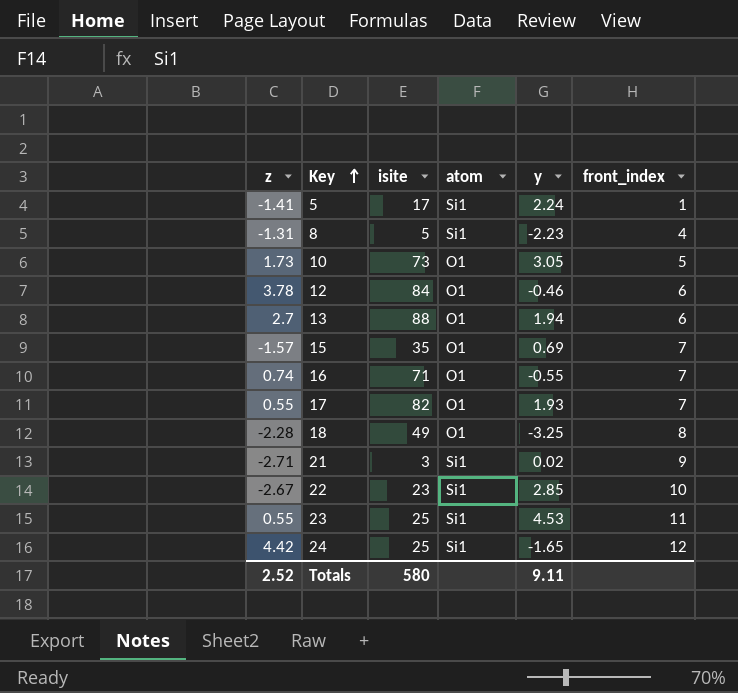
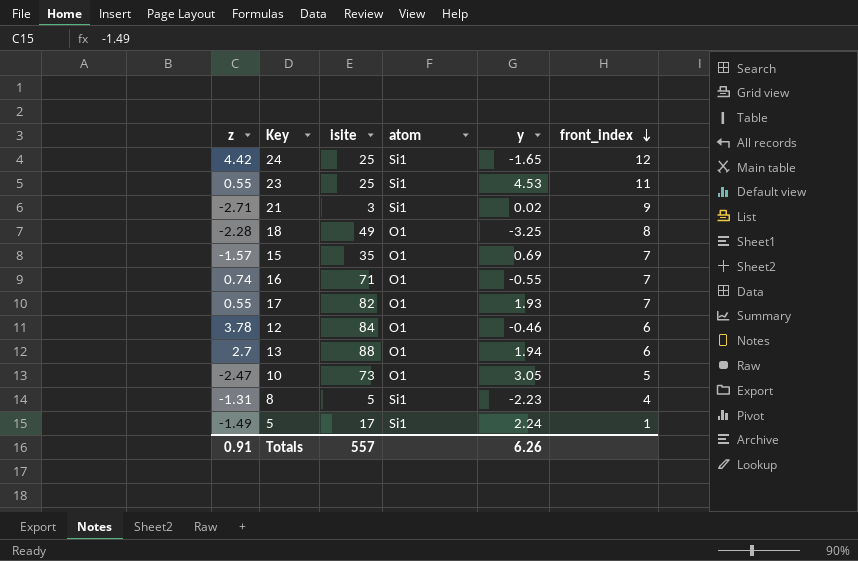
row order: Key ascending -> front_index descending
row 22: -2.67 | 23 | Si1 | 2.85 | 10 -> none
10 | z: 1.73 -> -2.47
5 | z: -1.41 -> -1.49
Totals | z: 2.52 -> 0.91
Totals | isite: 580 -> 557
Totals | y: 9.11 -> 6.26

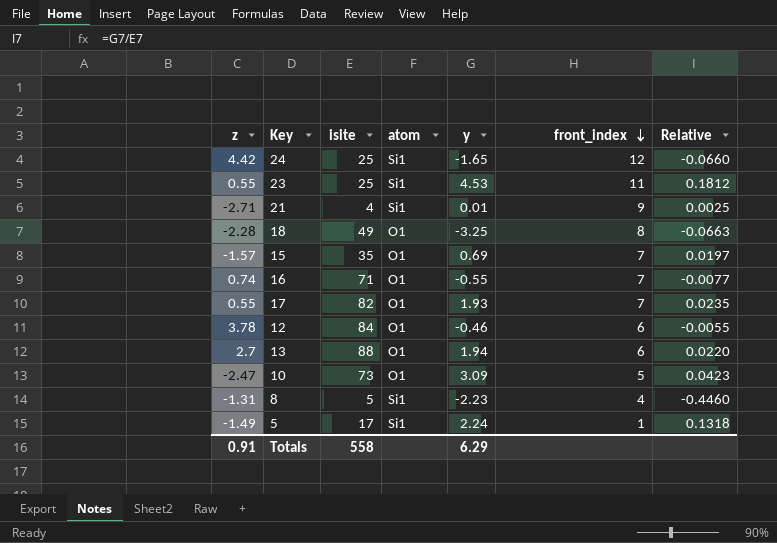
column Relative | formula: none -> [y] / [isite]
21 | isite: 3 -> 4
21 | y: 0.02 -> 0.01
10 | y: 3.05 -> 3.09
Totals | isite: 557 -> 558
Totals | y: 6.26 -> 6.29

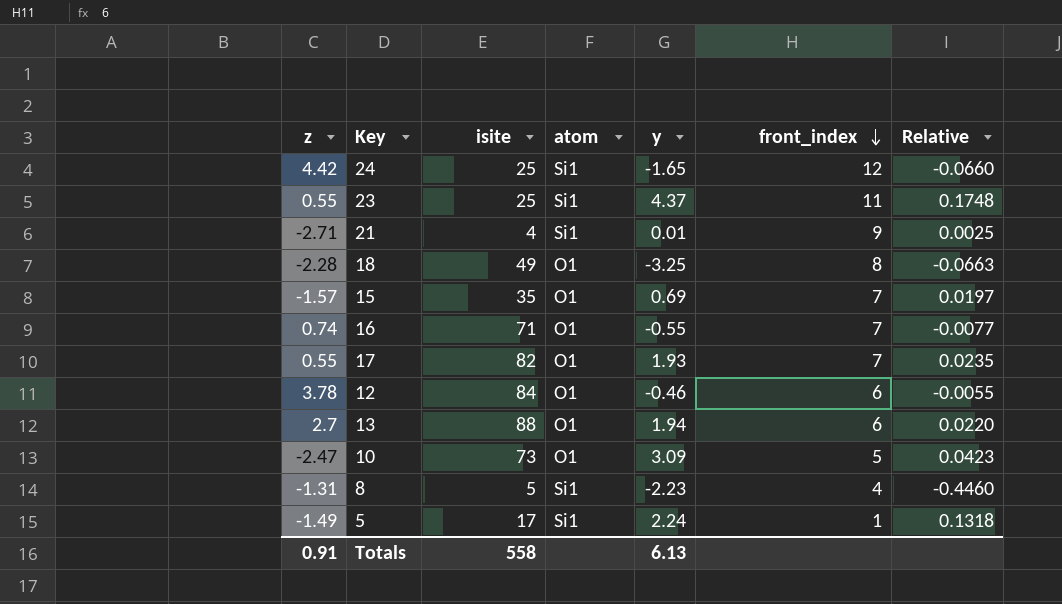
23 | y: 4.53 -> 4.37
23 | Relative: 0.1812 -> 0.1748
Totals | y: 6.29 -> 6.13

